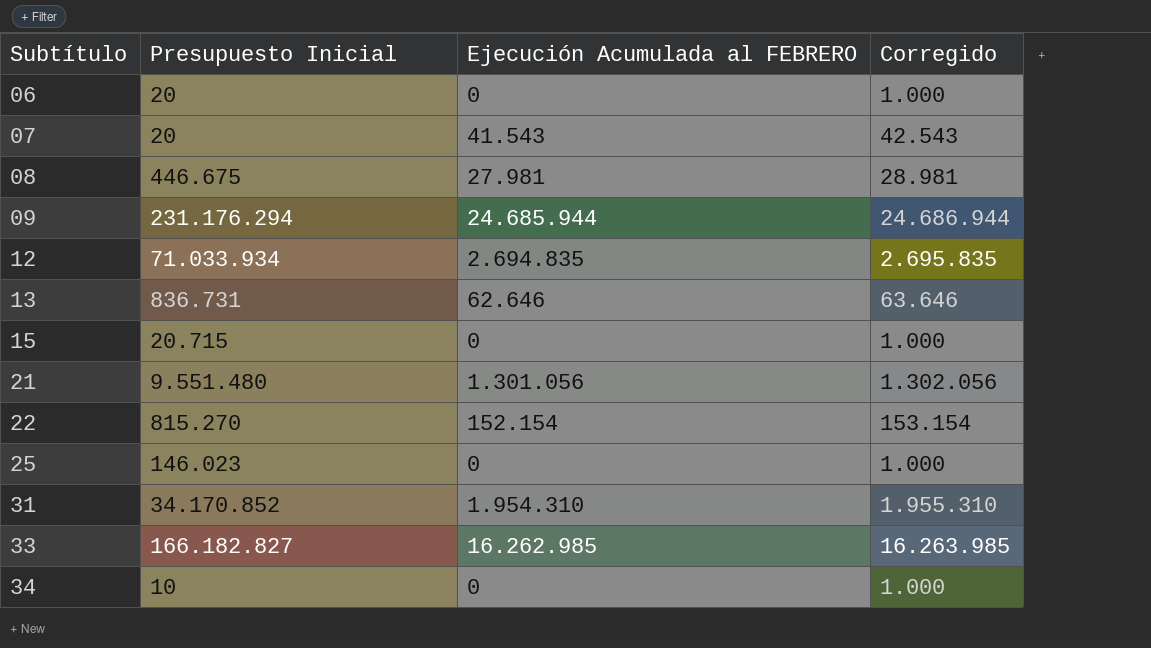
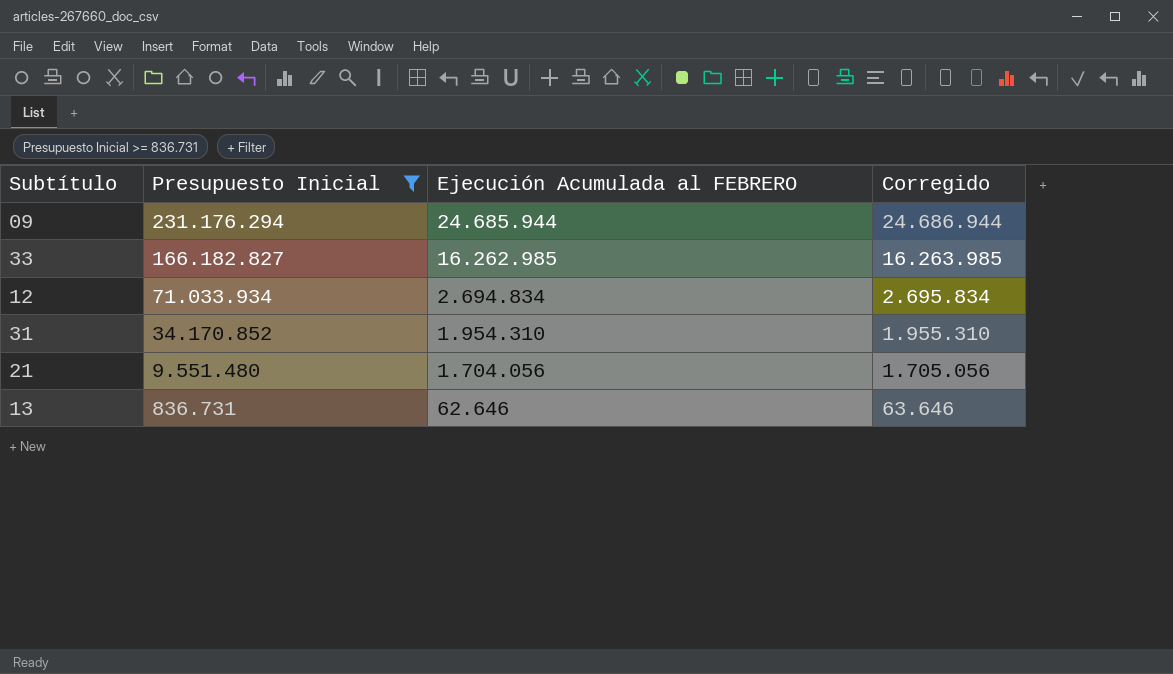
filter: none -> Presupuesto Inicial >= 836.731
row order: Subtítulo ascending -> Presupuesto Inicial descending
12 | Ejecución Acumulada al FEBRERO: 2.694.835 -> 2.694.834
12 | Corregido: 2.695.835 -> 2.695.834
21 | Ejecución Acumulada al FEBRERO: 1.301.056 -> 1.704.056
21 | Corregido: 1.302.056 -> 1.705.056

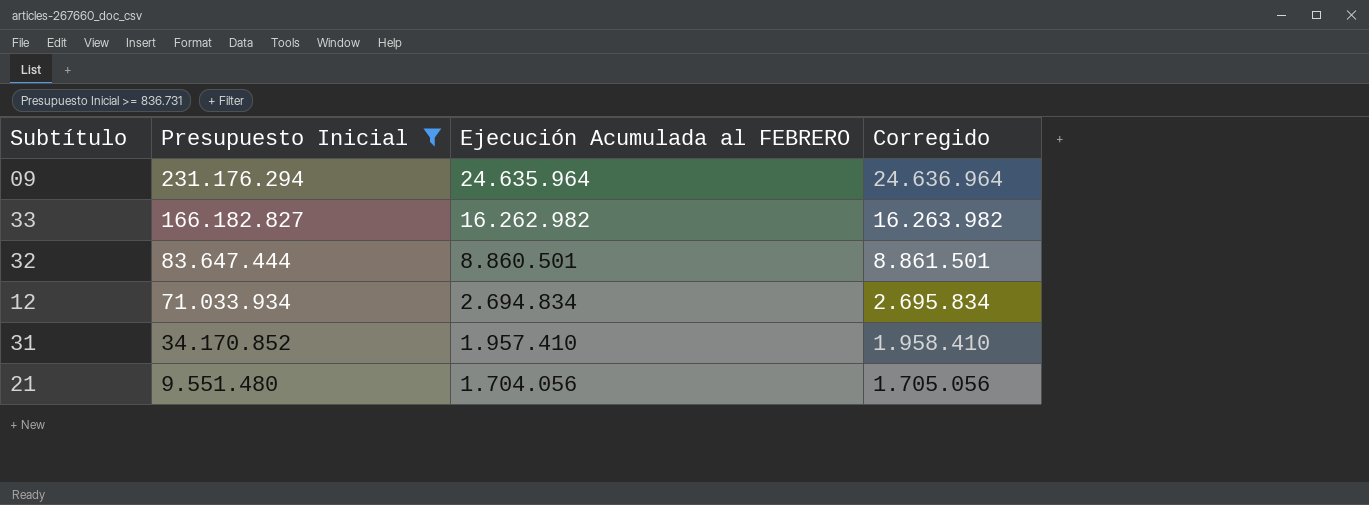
row 13: 836.731 | 62.646 | 63.646 -> none
09 | Ejecución Acumulada al FEBRERO: 24.685.944 -> 24.635.964
09 | Corregido: 24.686.944 -> 24.636.964
33 | Ejecución Acumulada al FEBRERO: 16.262.985 -> 16.262.982
33 | Corregido: 16.263.985 -> 16.263.982
row 32: none -> 83.647.444 | 8.860.501 | 8.861.501
31 | Ejecución Acumulada al FEBRERO: 1.954.310 -> 1.957.410
31 | Corregido: 1.955.310 -> 1.958.410

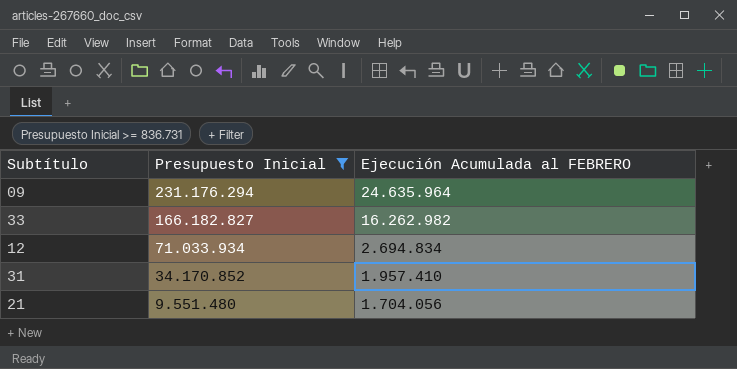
column Corregido | formula: [Ejecución Acumulada al FEBRERO] + 1000 -> none
row 32: 83.647.444 | 8.860.501 | 8.861.501 -> none

